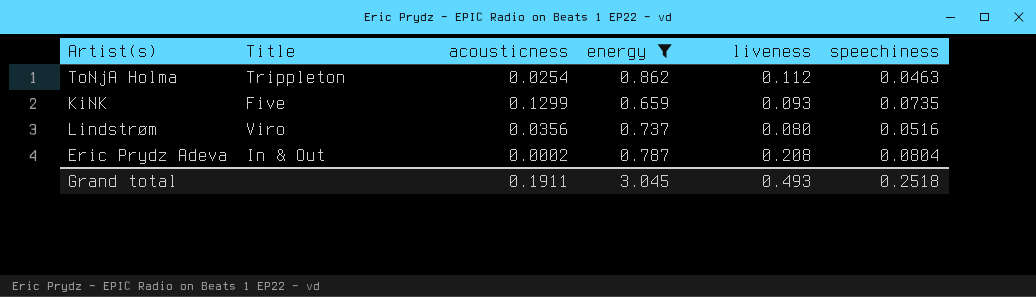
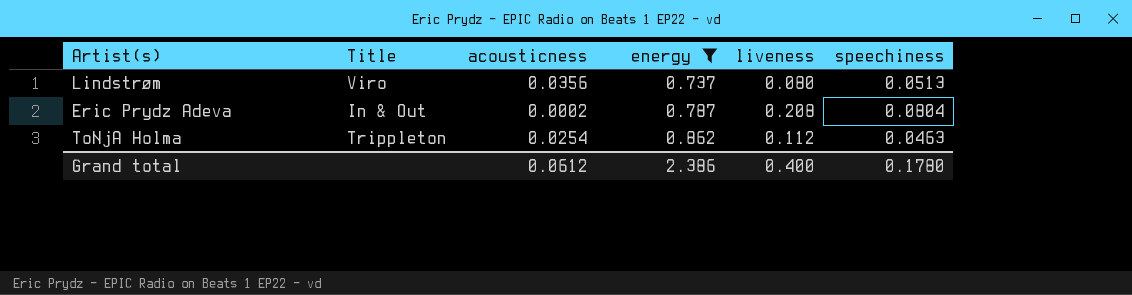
row order: none -> energy ascending
row KiNK: Five | 0.1299 | 0.659 | 0.093 | 0.0735 -> none
Lindstrøm | speechiness: 0.0516 -> 0.0513
Grand total | acousticness: 0.1911 -> 0.0612
Grand total | energy: 3.045 -> 2.386
Grand total | liveness: 0.493 -> 0.400
Grand total | speechiness: 0.2518 -> 0.1780

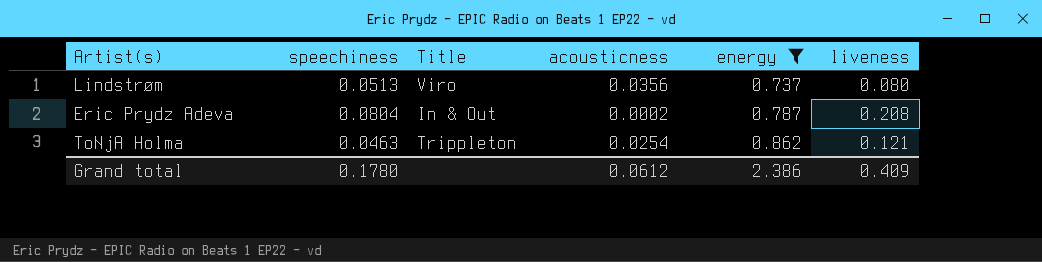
column speechiness | position: 6 -> 2
ToNjA Holma | liveness: 0.112 -> 0.121
Grand total | liveness: 0.400 -> 0.409

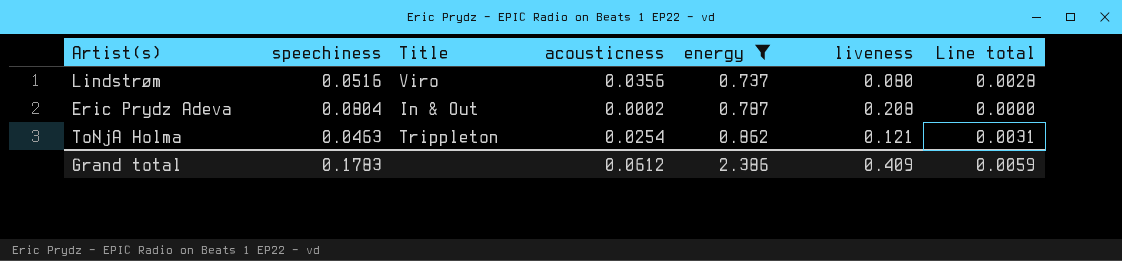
column Line total | formula: none -> [acousticness] * [liveness]
Lindstrøm | speechiness: 0.0513 -> 0.0516
Grand total | speechiness: 0.1780 -> 0.1783

